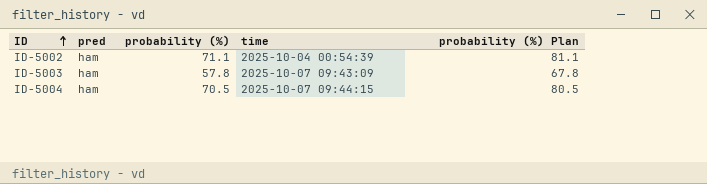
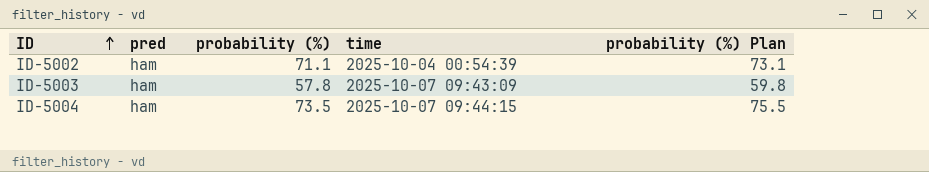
column probability (%) Plan | formula: [probability (%)] + 10 -> [probability (%)] + 2
ID-5004 | probability (%): 70.5 -> 73.5

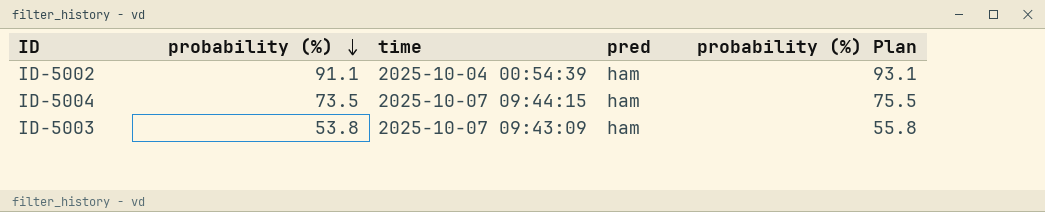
row order: ID ascending -> probability (%) descending
column pred | position: 2 -> 4
ID-5002 | probability (%): 71.1 -> 91.1
ID-5002 | probability (%) Plan: 73.1 -> 93.1
ID-5003 | probability (%): 57.8 -> 53.8
ID-5003 | probability (%) Plan: 59.8 -> 55.8

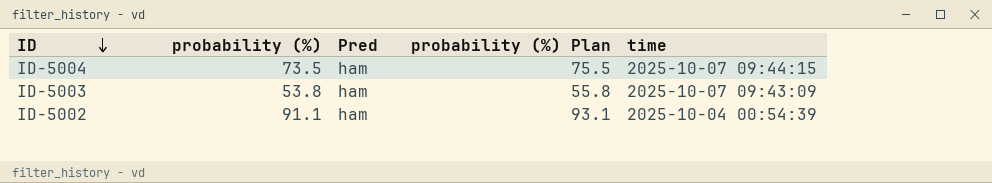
row order: probability (%) descending -> ID descending
column name: pred -> Pred
column time | position: 3 -> 5

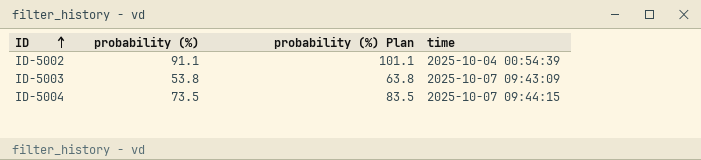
row order: ID descending -> ID ascending
column Pred | position: 3 -> none
column probability (%) Plan | formula: [probability (%)] + 2 -> [probability (%)] + 10

